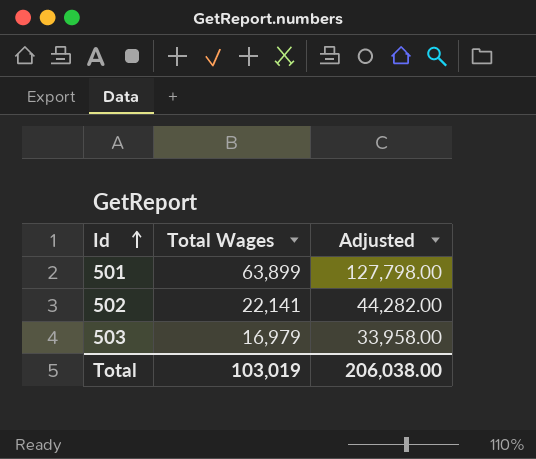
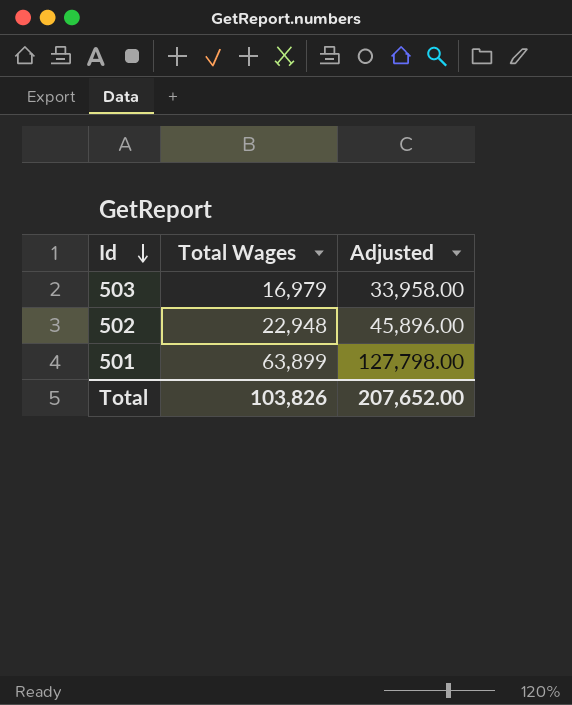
row order: Id ascending -> Id descending
502 | Total Wages: 22,141 -> 22,948
502 | Adjusted: 44,282.00 -> 45,896.00
Total | Total Wages: 103,019 -> 103,826
Total | Adjusted: 206,038.00 -> 207,652.00

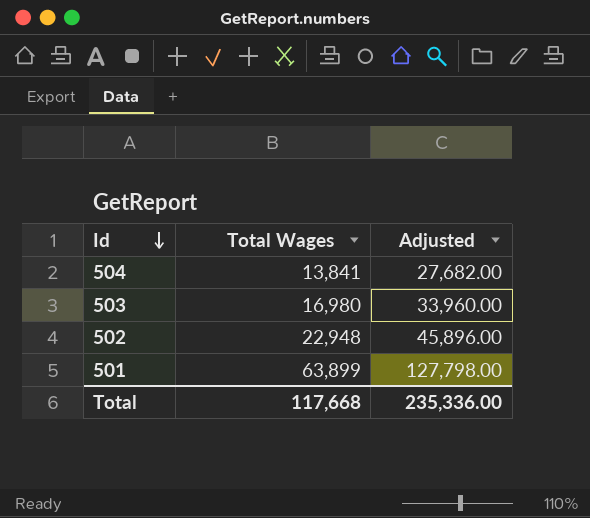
row 504: none -> 13,841 | 27,682.00
503 | Total Wages: 16,979 -> 16,980
503 | Adjusted: 33,958.00 -> 33,960.00
Total | Total Wages: 103,826 -> 117,668
Total | Adjusted: 207,652.00 -> 235,336.00

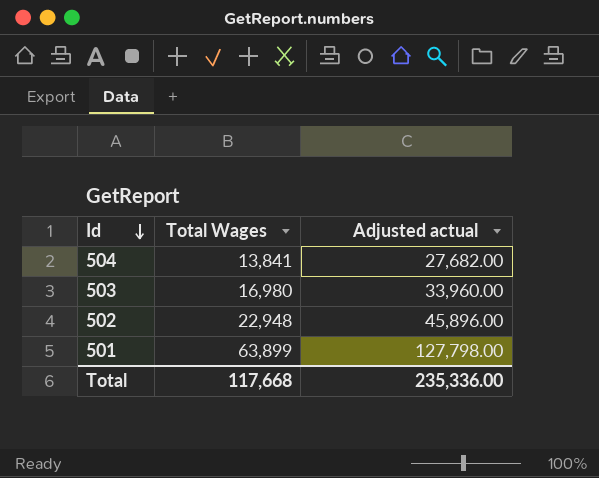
column name: Adjusted -> Adjusted actual

